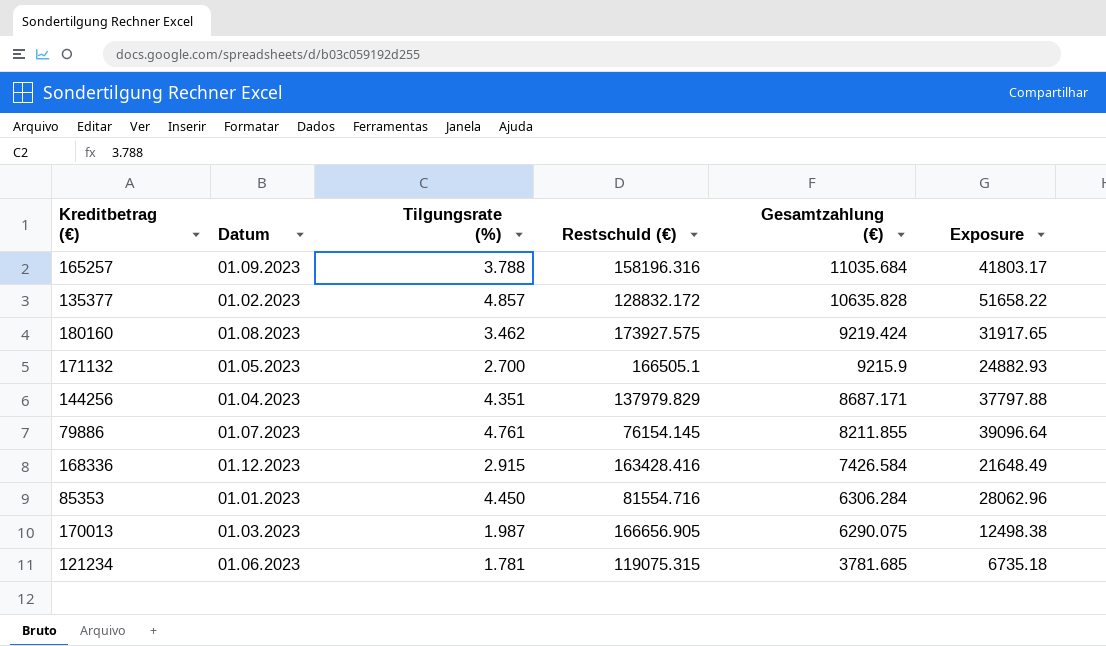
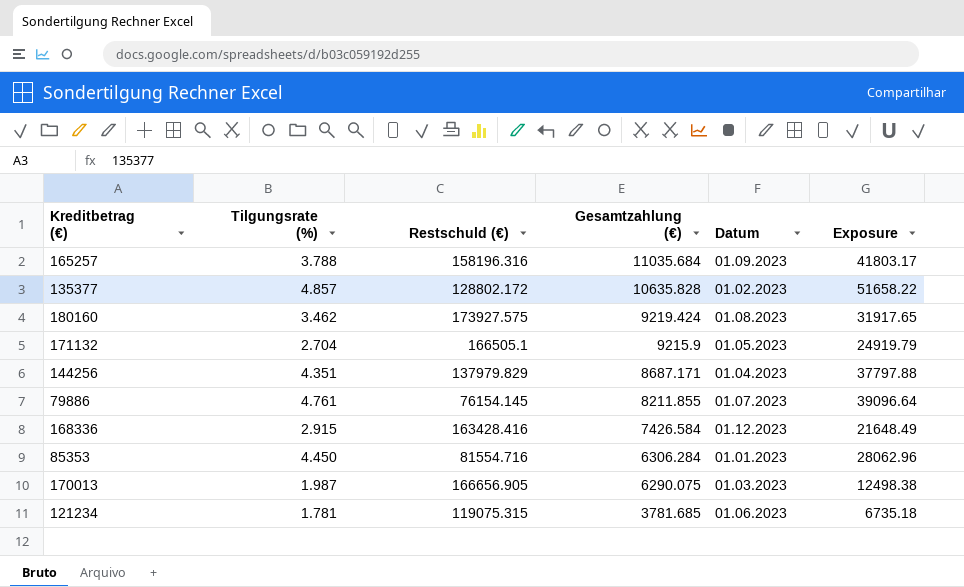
column Datum | position: 2 -> 5
135377 | Restschuld (€): 128832.172 -> 128802.172
171132 | Tilgungsrate (%): 2.700 -> 2.704
171132 | Exposure: 24882.93 -> 24919.79

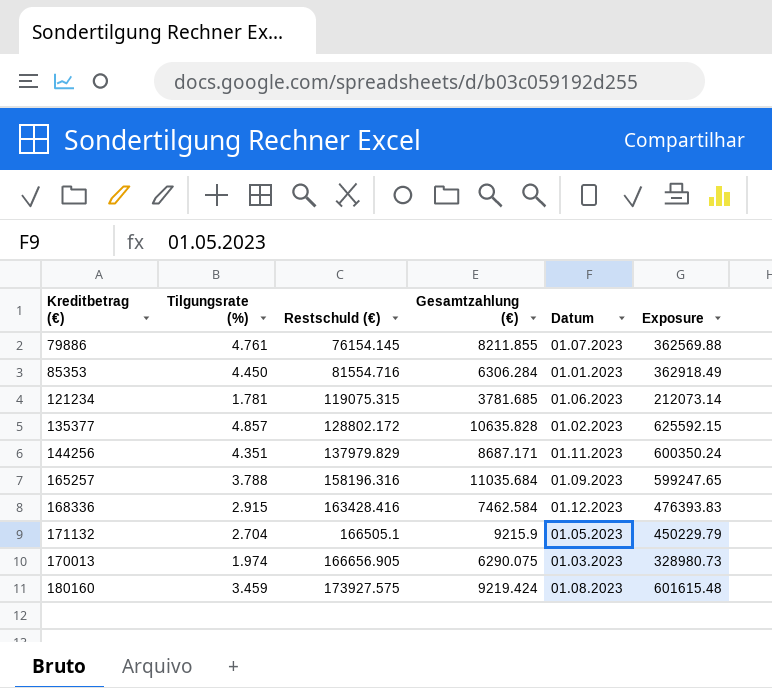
row order: Gesamtzahlung (€) descending -> Restschuld (€) ascending
column Exposure | formula: [Tilgungsrate (%)] * [Gesamtzahlung (€)] -> [Tilgungsrate (%)] * [Restschuld (€)]
144256 | Datum: 01.04.2023 -> 01.11.2023
168336 | Gesamtzahlung (€): 7426.584 -> 7462.584
170013 | Tilgungsrate (%): 1.987 -> 1.974
180160 | Tilgungsrate (%): 3.462 -> 3.459

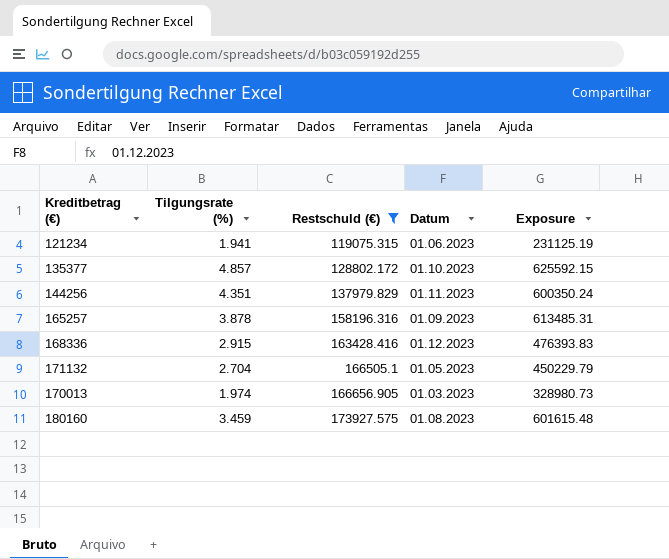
filter: none -> Restschuld (€) >= 119075.315
column Gesamtzahlung (€) | position: 4 -> none
121234 | Tilgungsrate (%): 1.781 -> 1.941
121234 | Exposure: 212073.14 -> 231125.19
135377 | Datum: 01.02.2023 -> 01.10.2023
165257 | Tilgungsrate (%): 3.788 -> 3.878
165257 | Exposure: 599247.65 -> 613485.31

